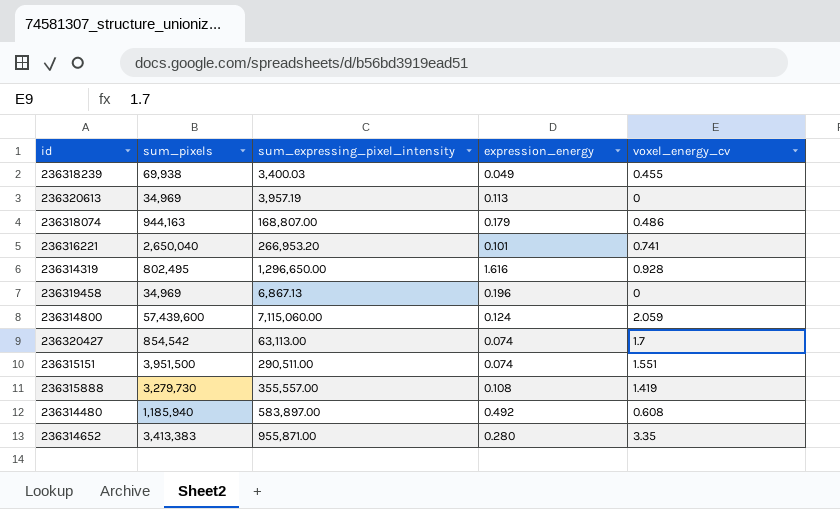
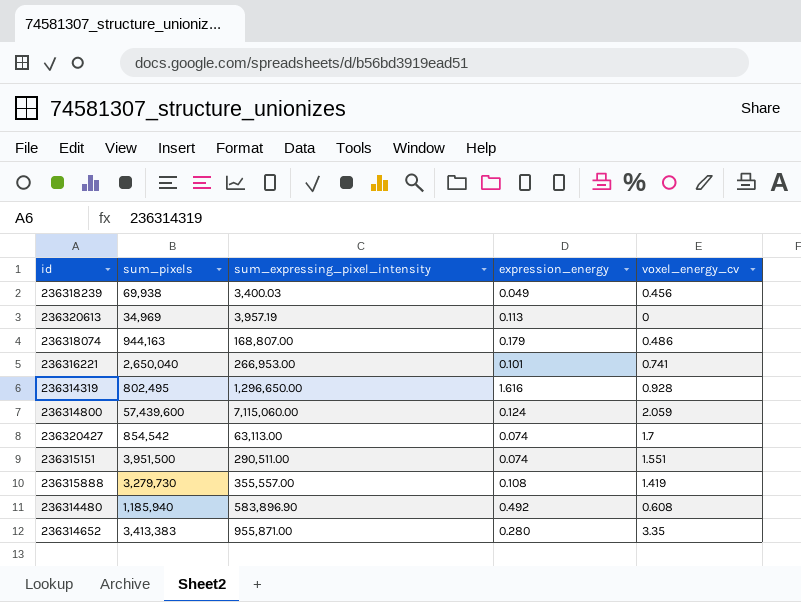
row 236319458: 34,969 | 6,867.13 | 0.196 | 0 -> none
236318239 | voxel_energy_cv: 0.455 -> 0.456
236316221 | sum_expressing_pixel_intensity: 266,953.20 -> 266,953.00
236314480 | sum_expressing_pixel_intensity: 583,897.00 -> 583,896.90

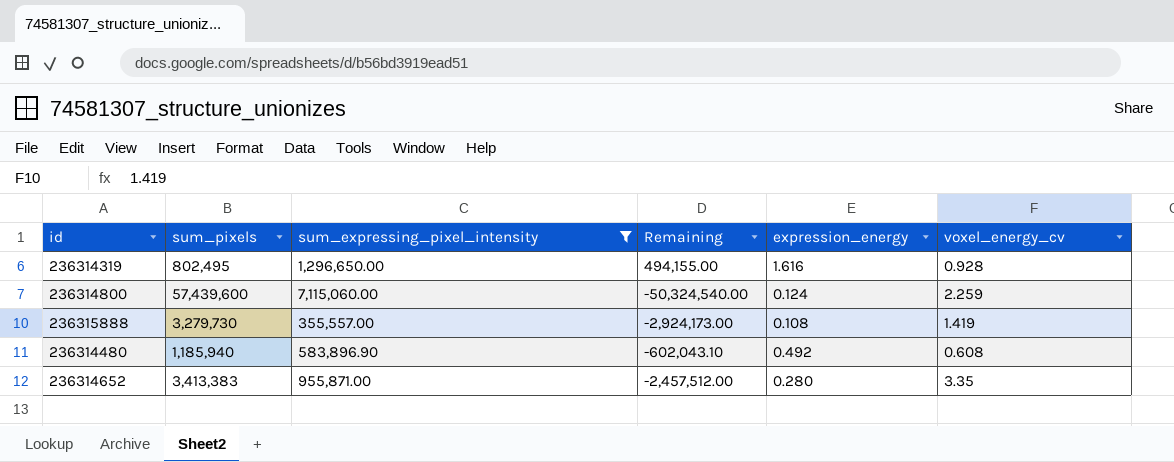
filter: none -> sum_expressing_pixel_intensity >= 355,557.00
column Remaining | formula: none -> [sum_expressing_pixel_intensity] - [sum_pixels]
236314800 | voxel_energy_cv: 2.059 -> 2.259

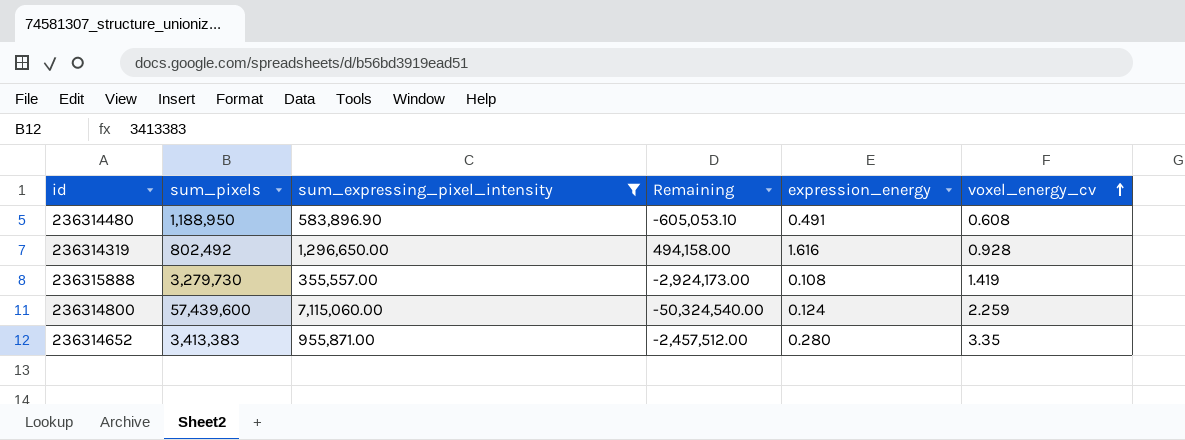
row order: none -> voxel_energy_cv ascending
236314480 | sum_pixels: 1,185,940 -> 1,188,950
236314480 | Remaining: -602,043.10 -> -605,053.10
236314480 | expression_energy: 0.492 -> 0.491
236314319 | sum_pixels: 802,495 -> 802,492
236314319 | Remaining: 494,155.00 -> 494,158.00

